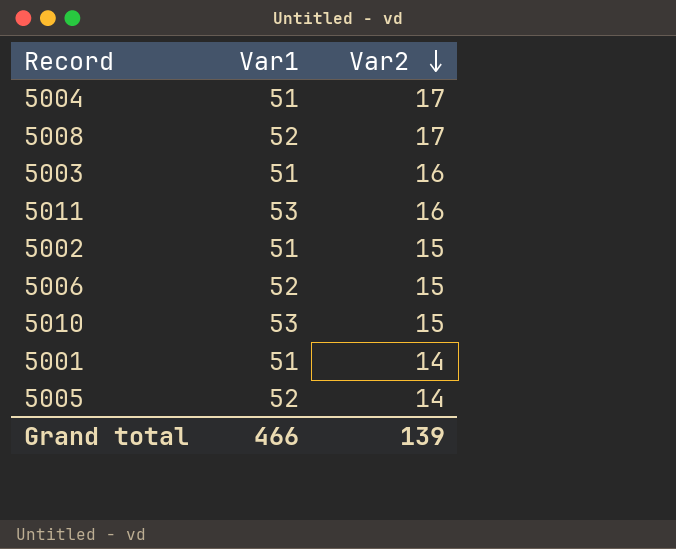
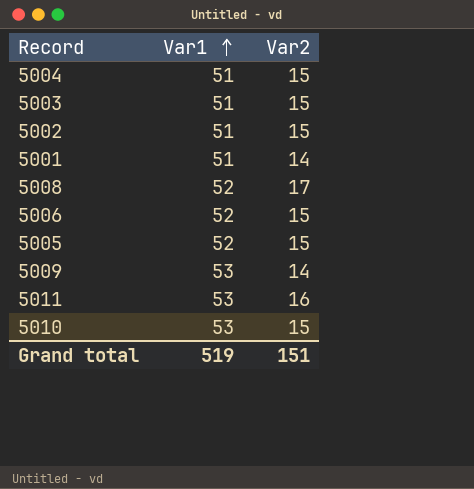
row order: Var2 descending -> Var1 ascending
5004 | Var2: 17 -> 15
5003 | Var2: 16 -> 15
5005 | Var2: 14 -> 15
row 5009: none -> 53 | 14
Grand total | Var1: 466 -> 519
Grand total | Var2: 139 -> 151

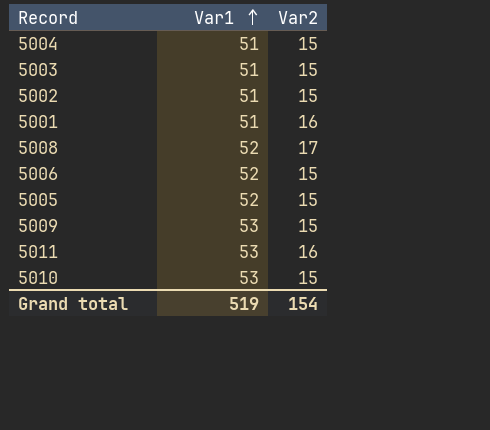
5001 | Var2: 14 -> 16
5009 | Var2: 14 -> 15
Grand total | Var2: 151 -> 154

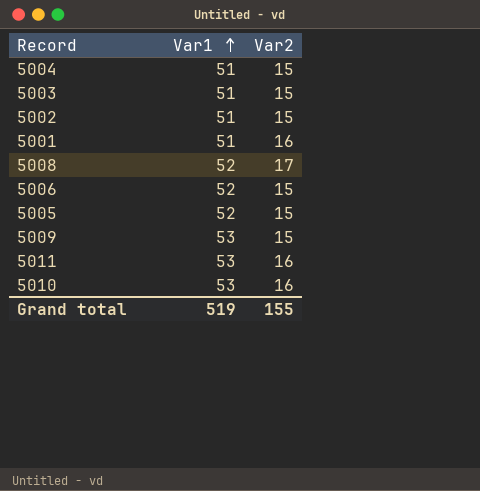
5010 | Var2: 15 -> 16
Grand total | Var2: 154 -> 155

